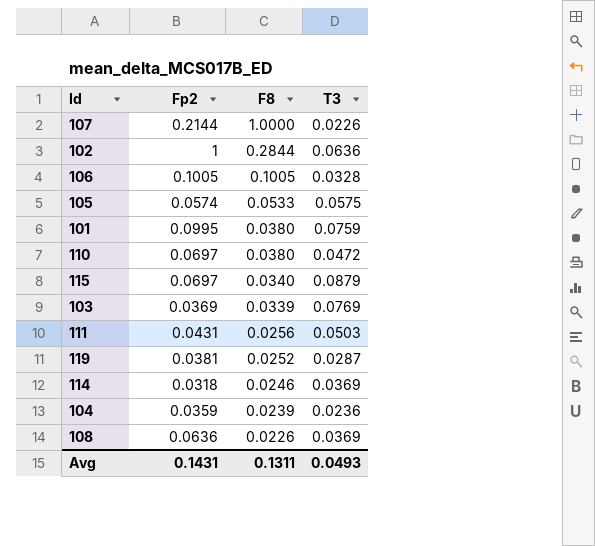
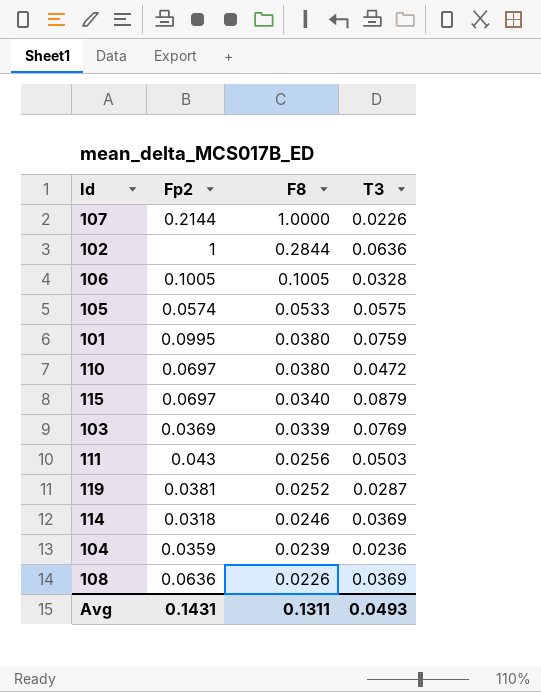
111 | Fp2: 0.0431 -> 0.043

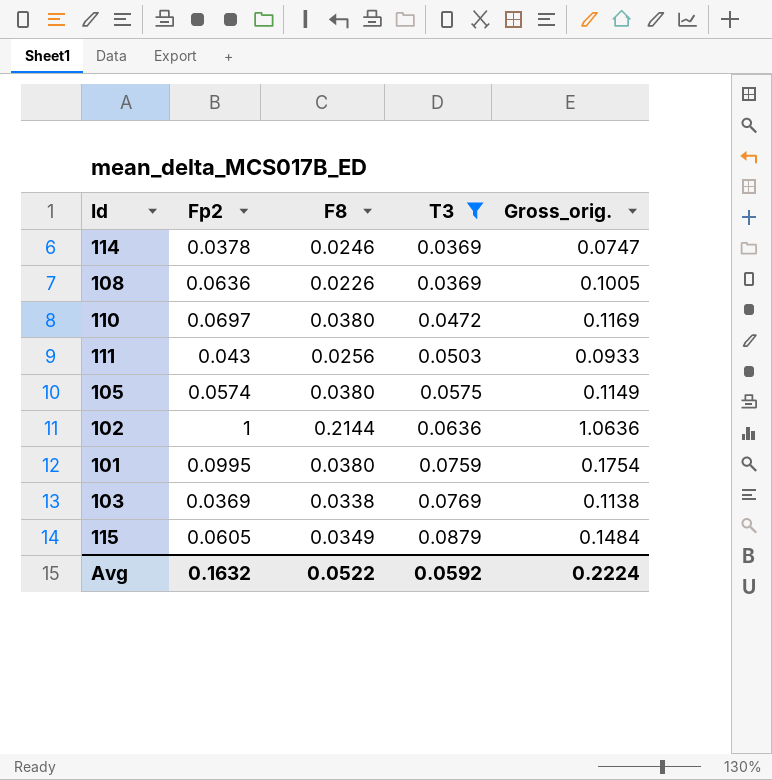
filter: none -> T3 >= 0.0369
row order: F8 descending -> T3 ascending
column Gross_orig. | formula: none -> [Fp2] + [T3]
114 | Fp2: 0.0318 -> 0.0378
105 | F8: 0.0533 -> 0.0380
102 | F8: 0.2844 -> 0.2144
103 | F8: 0.0339 -> 0.0338
115 | Fp2: 0.0697 -> 0.0605
115 | F8: 0.0340 -> 0.0349
Avg | Fp2: 0.1431 -> 0.1632
Avg | F8: 0.1311 -> 0.0522
Avg | T3: 0.0493 -> 0.0592

